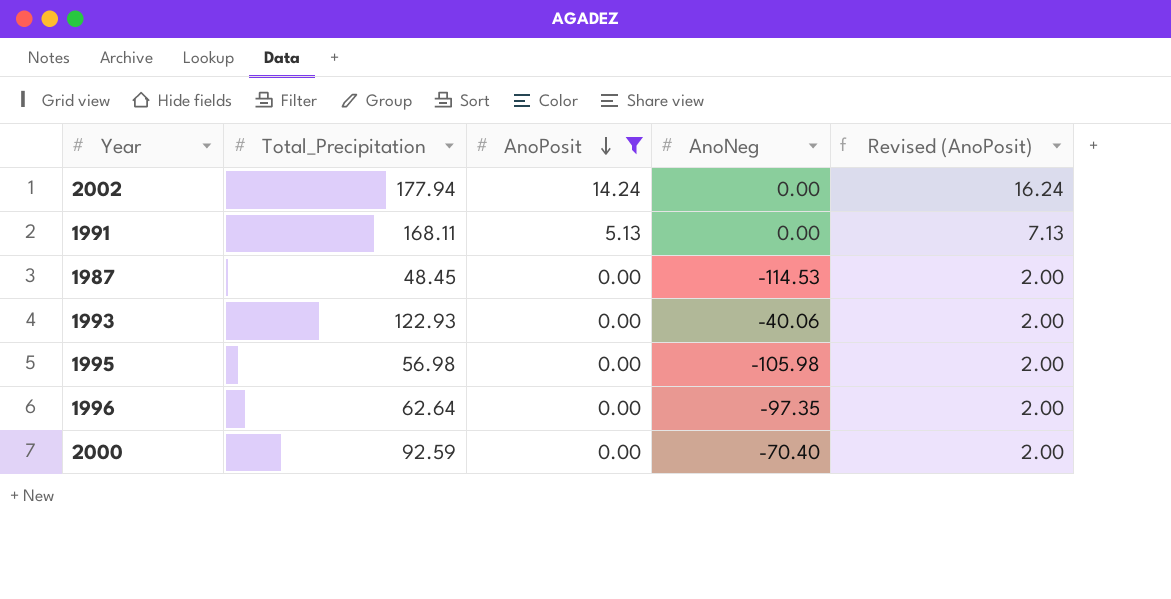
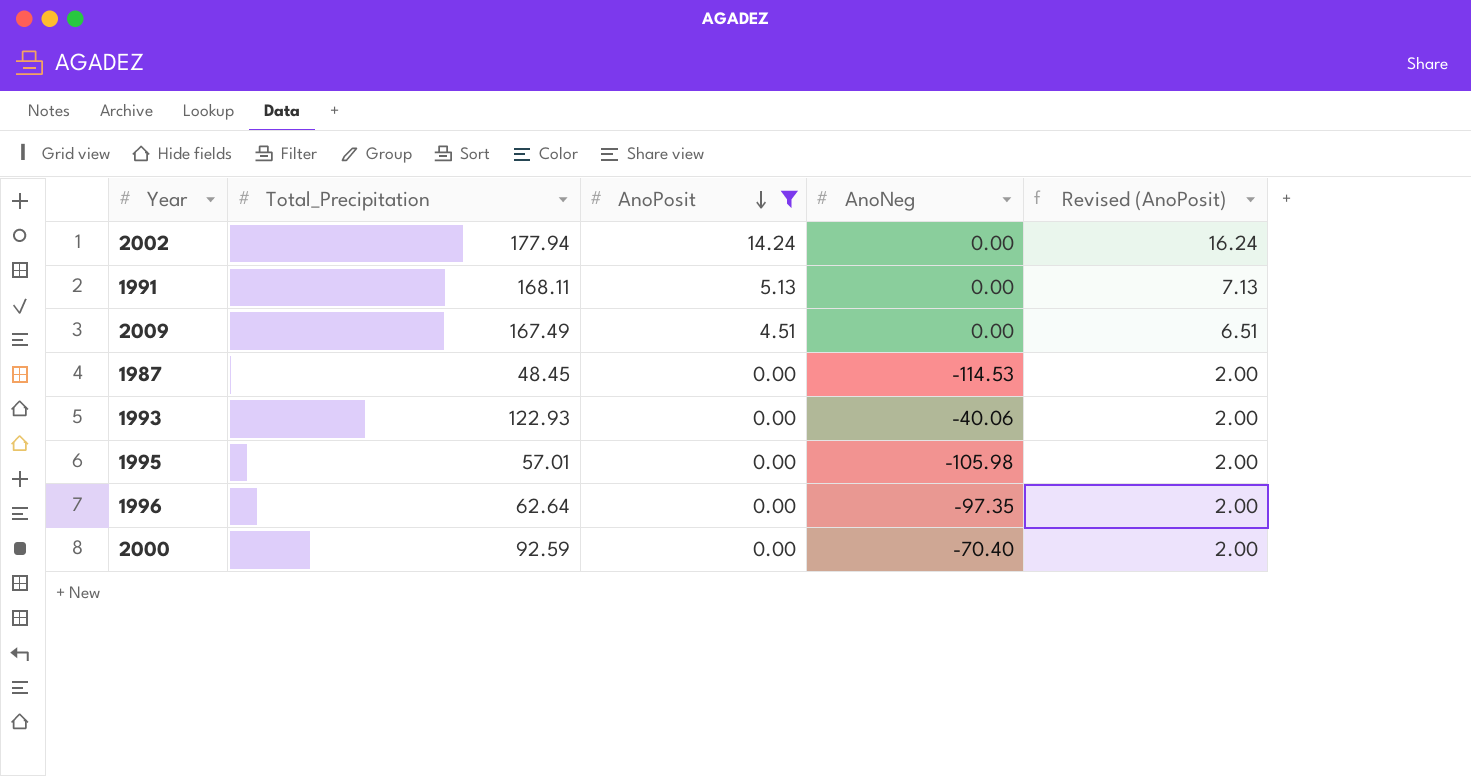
row 2009: none -> 167.49 | 4.51 | 0.00 | 6.51
1995 | Total_Precipitation: 56.98 -> 57.01

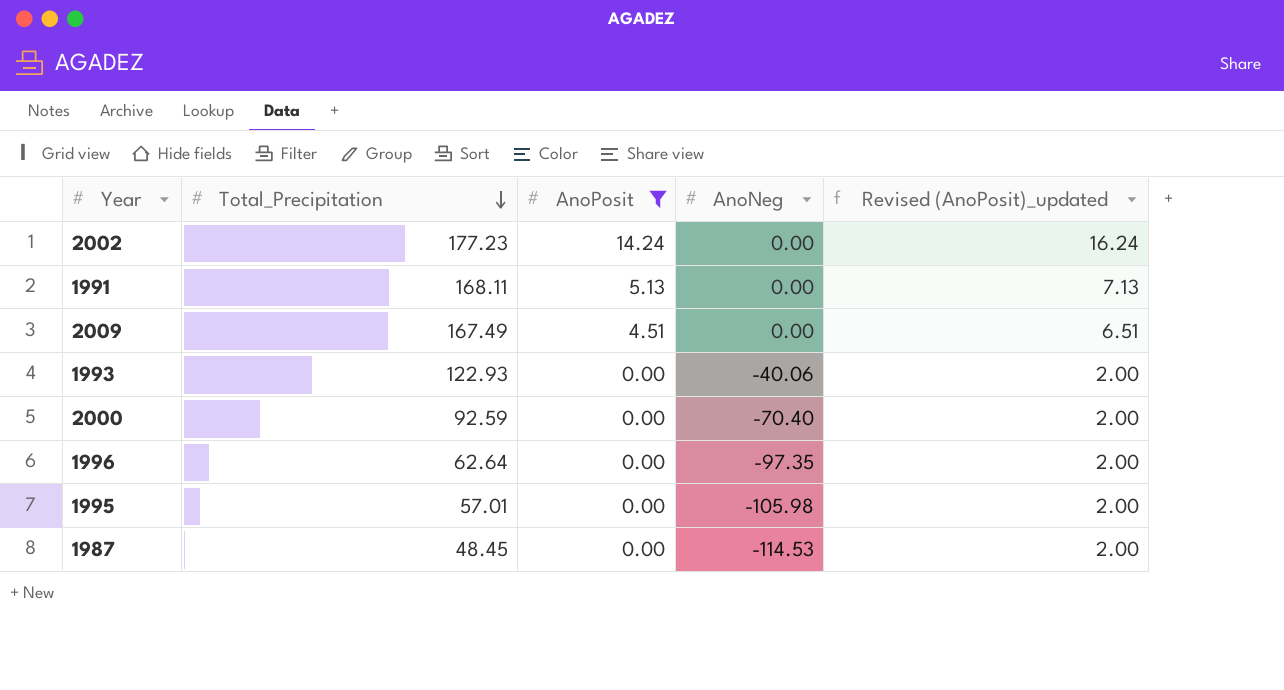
row order: AnoPosit descending -> Total_Precipitation descending
column name: Revised (AnoPosit) -> Revised (AnoPosit)_updated
2002 | Total_Precipitation: 177.94 -> 177.23

